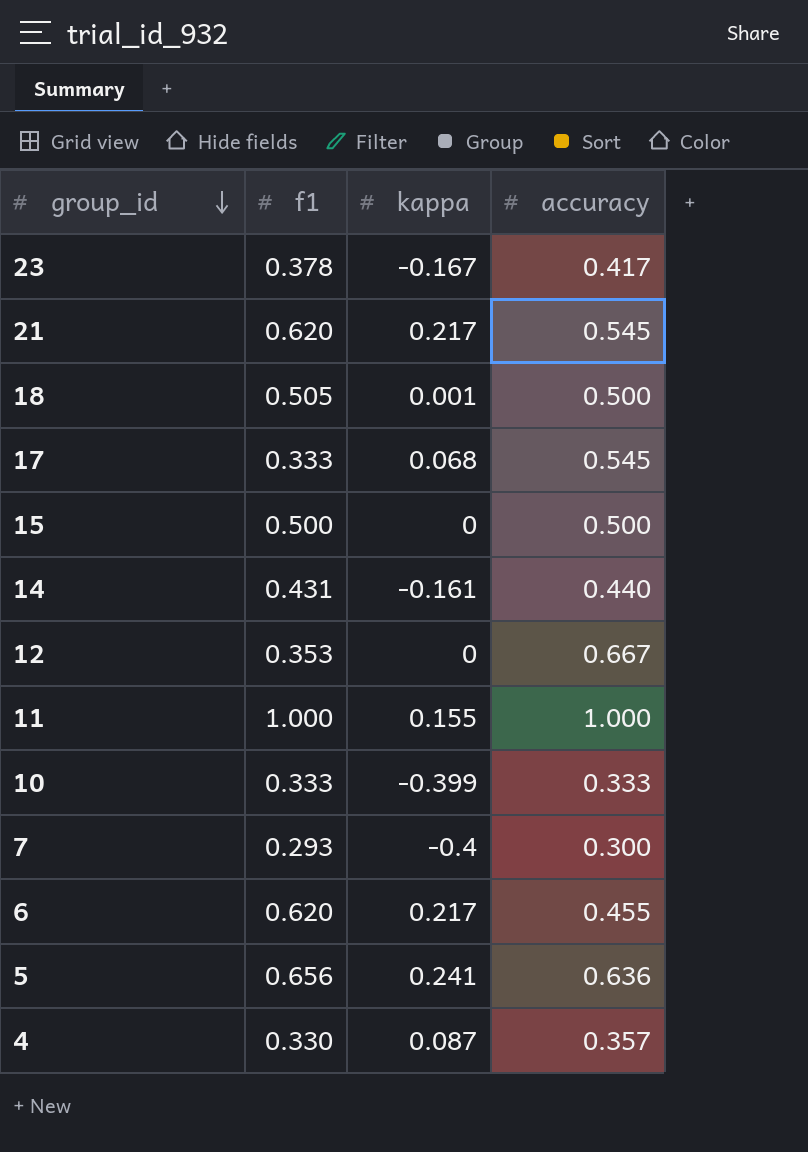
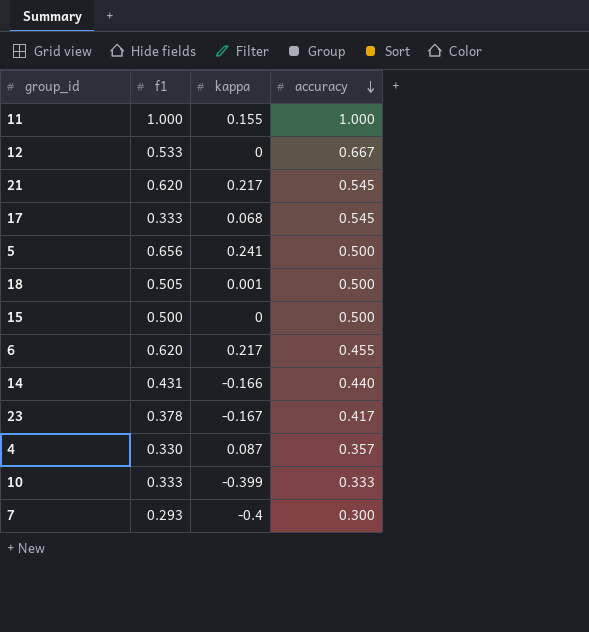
row order: group_id descending -> accuracy descending
12 | f1: 0.353 -> 0.533
5 | accuracy: 0.636 -> 0.500
14 | kappa: -0.161 -> -0.166

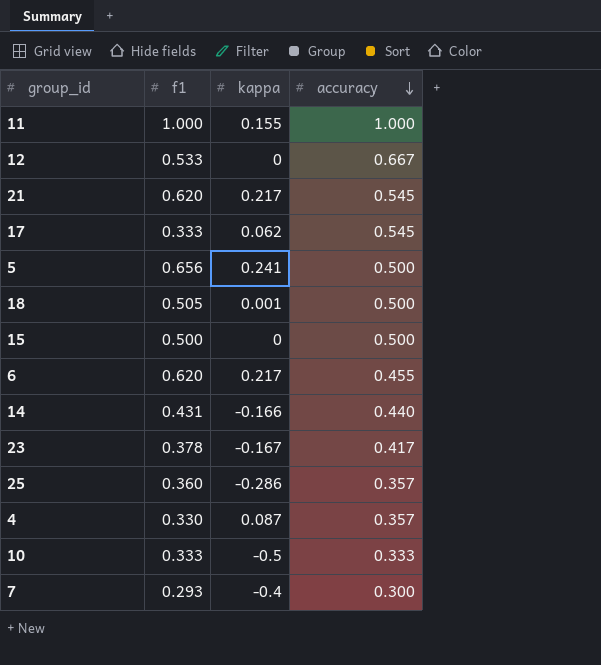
17 | kappa: 0.068 -> 0.062
row 25: none -> 0.360 | -0.286 | 0.357
10 | kappa: -0.399 -> -0.5

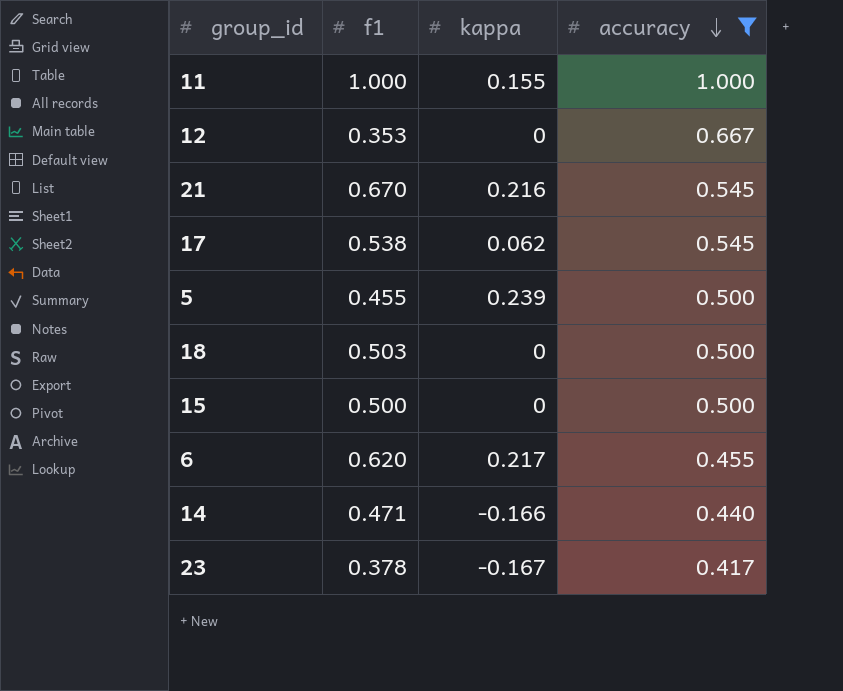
filter: none -> accuracy >= 0.417
12 | f1: 0.533 -> 0.353
21 | f1: 0.620 -> 0.670
21 | kappa: 0.217 -> 0.216
17 | f1: 0.333 -> 0.538
5 | f1: 0.656 -> 0.455
5 | kappa: 0.241 -> 0.239
18 | f1: 0.505 -> 0.503
18 | kappa: 0.001 -> 0
14 | f1: 0.431 -> 0.471

